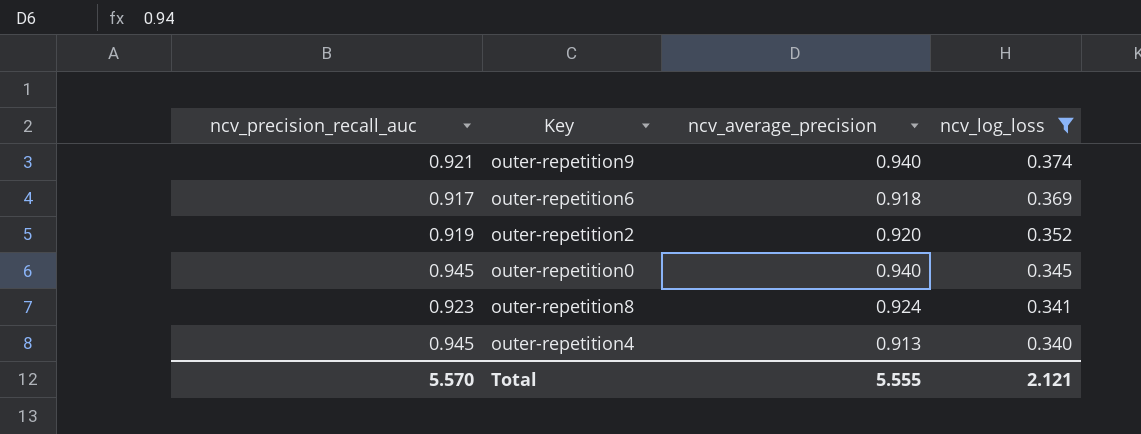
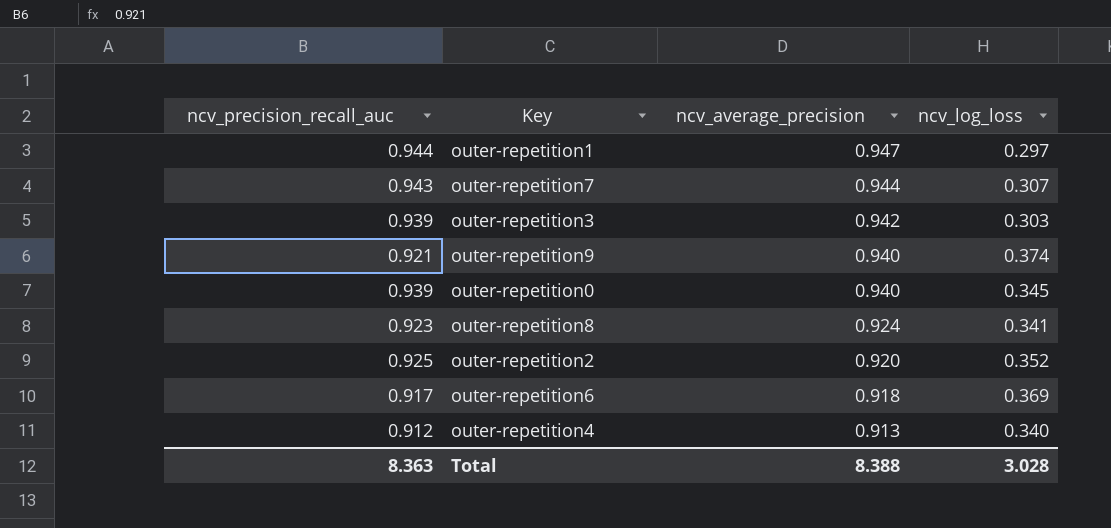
filter: ncv_log_loss >= 0.340 -> none
row order: ncv_log_loss descending -> ncv_average_precision descending
outer-repetition0 | ncv_precision_recall_auc: 0.945 -> 0.939
outer-repetition2 | ncv_precision_recall_auc: 0.919 -> 0.925
outer-repetition4 | ncv_precision_recall_auc: 0.945 -> 0.912
Total | ncv_precision_recall_auc: 5.570 -> 8.363
Total | ncv_average_precision: 5.555 -> 8.388
Total | ncv_log_loss: 2.121 -> 3.028

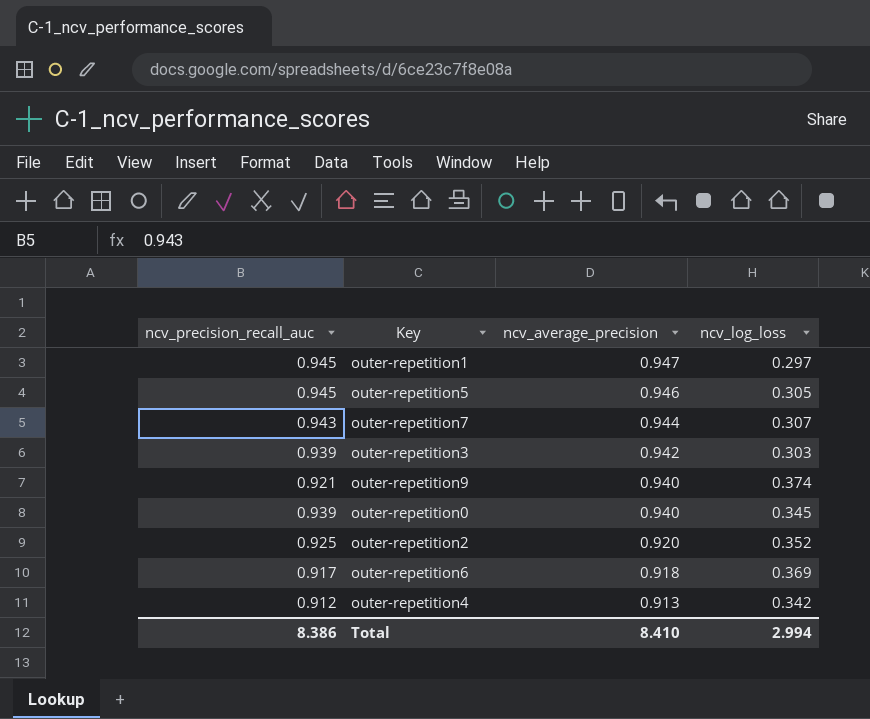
row outer-repetition8: 0.923 | 0.924 | 0.341 -> none
outer-repetition1 | ncv_precision_recall_auc: 0.944 -> 0.945
row outer-repetition5: none -> 0.945 | 0.946 | 0.305
outer-repetition4 | ncv_log_loss: 0.340 -> 0.342
Total | ncv_precision_recall_auc: 8.363 -> 8.386
Total | ncv_average_precision: 8.388 -> 8.410
Total | ncv_log_loss: 3.028 -> 2.994

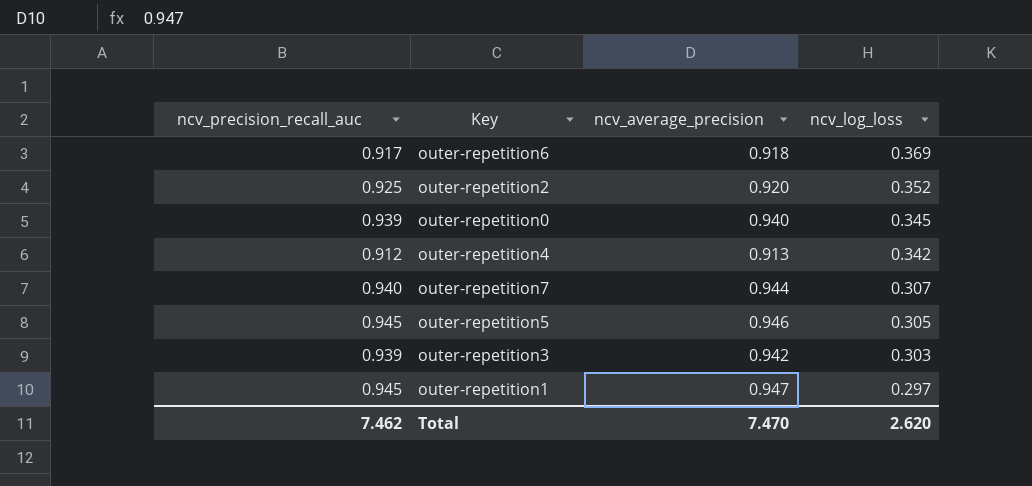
row order: ncv_average_precision descending -> ncv_log_loss descending
row outer-repetition9: 0.921 | 0.940 | 0.374 -> none
outer-repetition7 | ncv_precision_recall_auc: 0.943 -> 0.940
Total | ncv_precision_recall_auc: 8.386 -> 7.462
Total | ncv_average_precision: 8.410 -> 7.470
Total | ncv_log_loss: 2.994 -> 2.620

